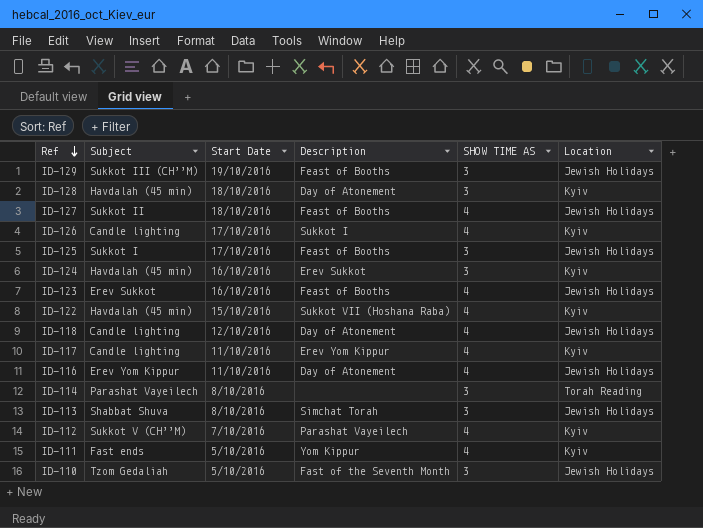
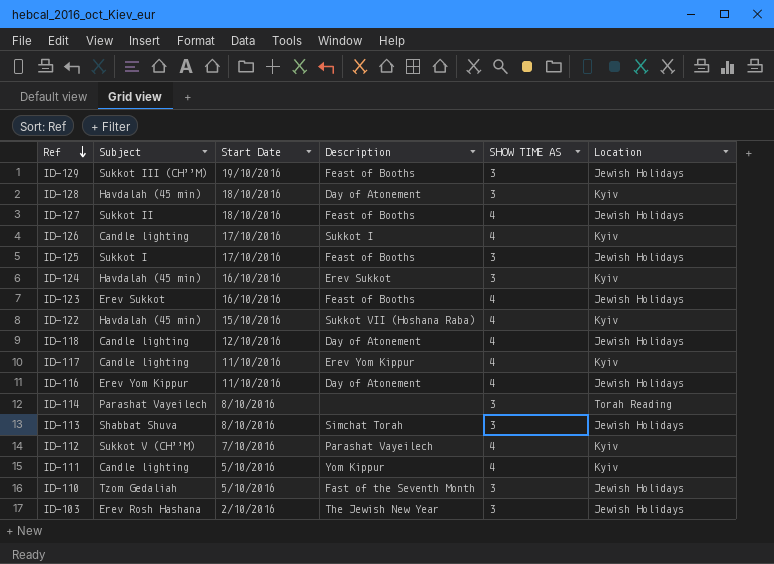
ID-111 | Subject: Fast ends -> Candle lighting
row ID-103: none -> Erev Rosh Hashana | 2/10/2016 | The Jewish New Year | 3 | Jewish Holidays

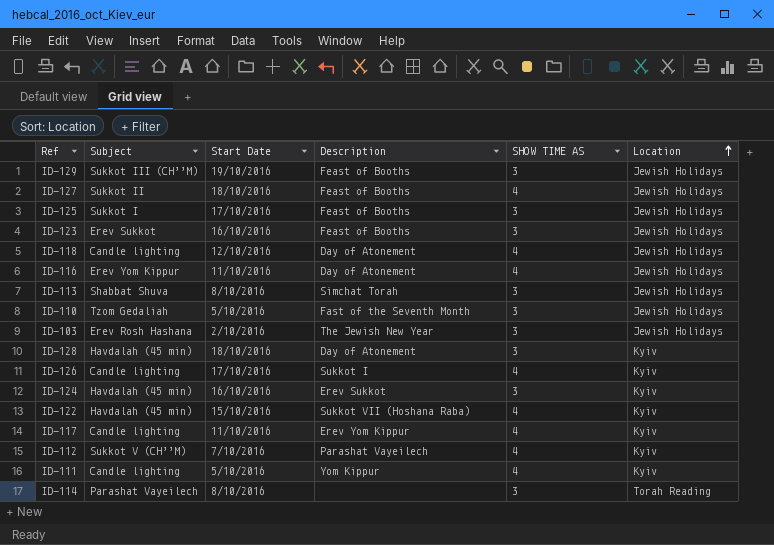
row order: Ref descending -> Location ascending
ID-123 | SHOW TIME AS: 4 -> 3

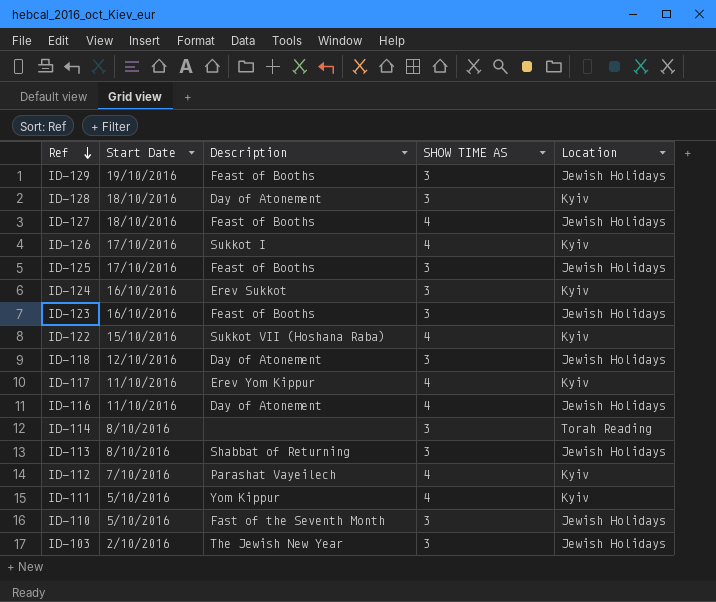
row order: Location ascending -> Ref descending
column Subject | position: 2 -> none
ID-118 | SHOW TIME AS: 4 -> 3
ID-113 | Description: Simchat Torah -> Shabbat of Returning

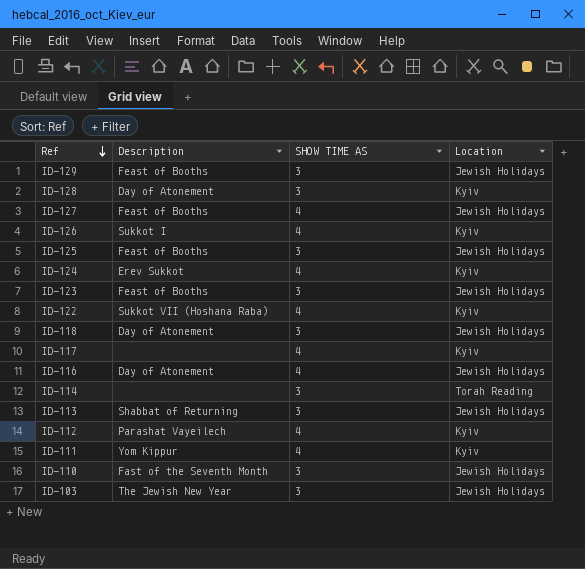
column Start Date | position: 2 -> none
ID-124 | SHOW TIME AS: 3 -> 4
ID-117 | Description: Erev Yom Kippur -> none

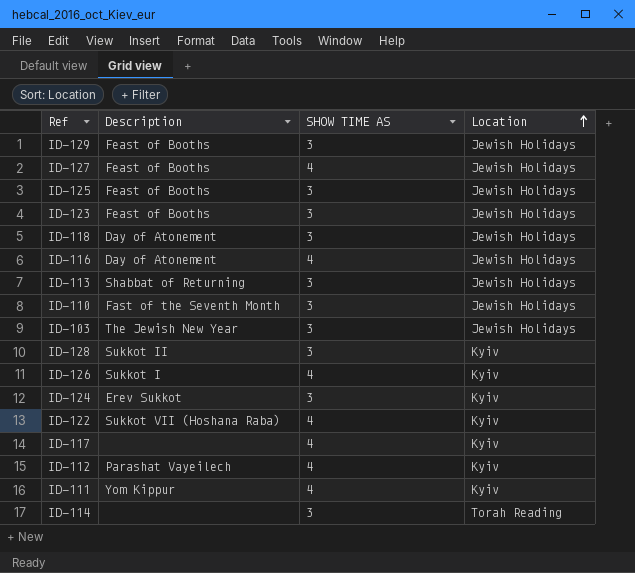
row order: Ref descending -> Location ascending
ID-128 | Description: Day of Atonement -> Sukkot II
ID-124 | SHOW TIME AS: 4 -> 3

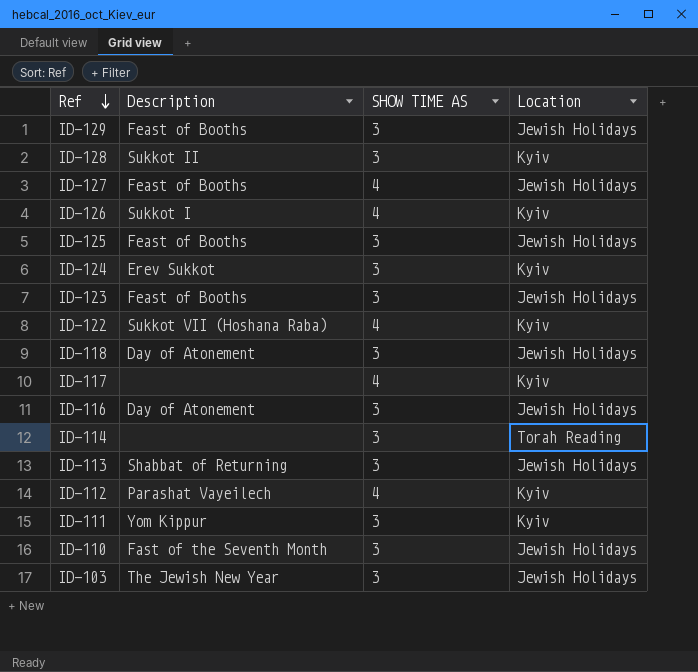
row order: Location ascending -> Ref descending
ID-116 | SHOW TIME AS: 4 -> 3
ID-111 | SHOW TIME AS: 4 -> 3

